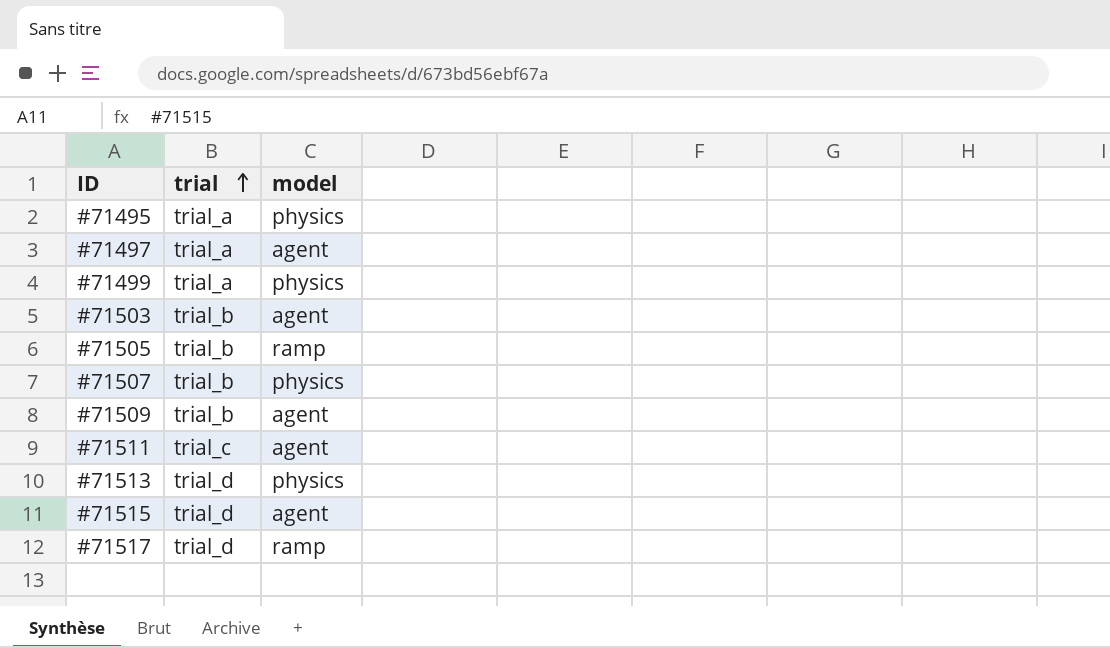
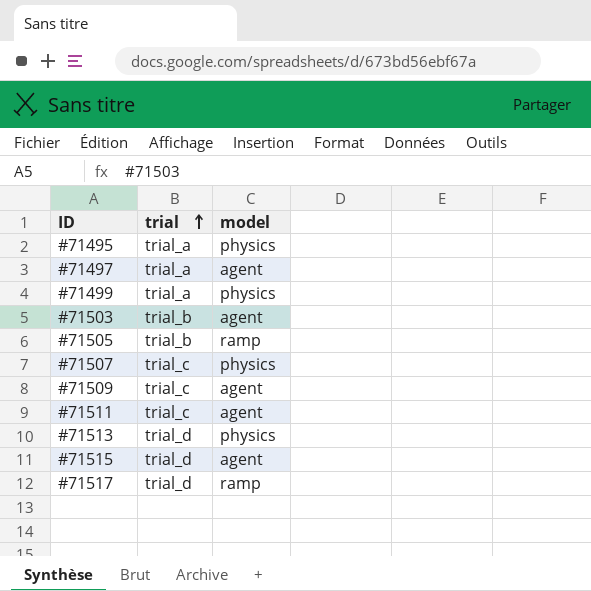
#71507 | trial: trial_b -> trial_c
#71509 | trial: trial_b -> trial_c

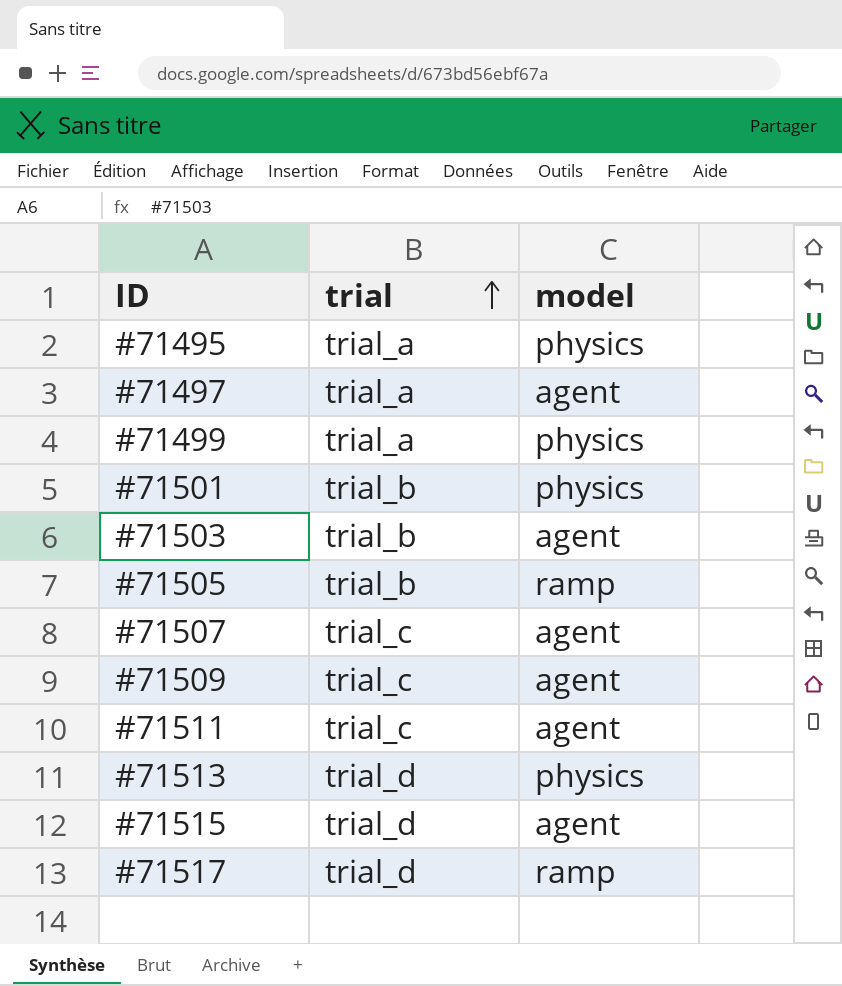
row #71501: none -> trial_b | physics
#71507 | model: physics -> agent

